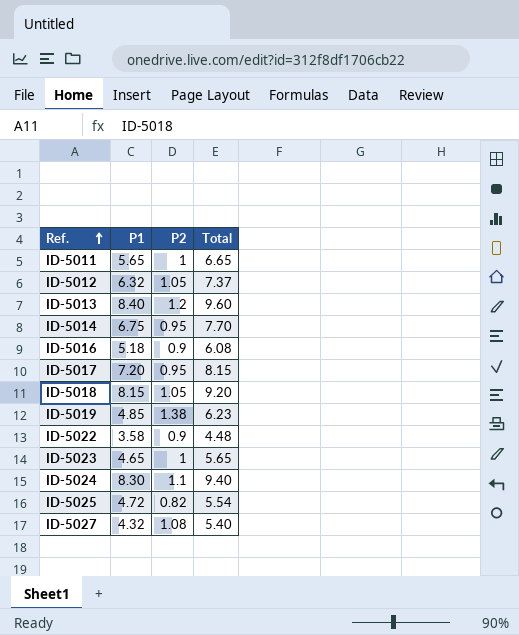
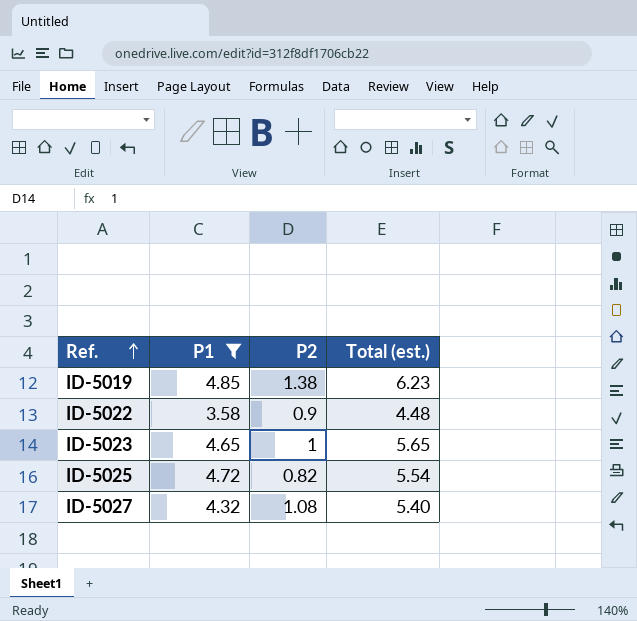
filter: none -> P1 <= 4.85
column name: Total -> Total (est.)

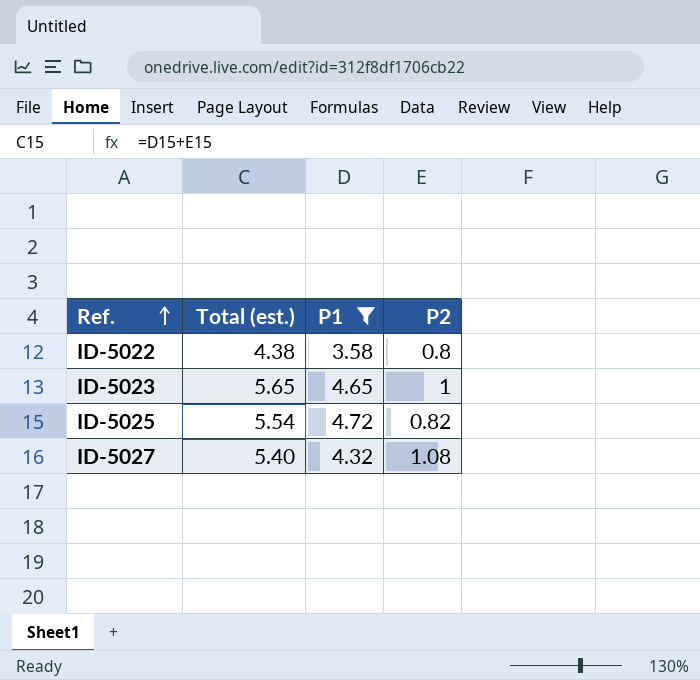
column Total (est.) | position: 4 -> 2
row ID-5019: 4.85 | 1.38 | 6.23 -> none
ID-5022 | Total (est.): 4.48 -> 4.38
ID-5022 | P2: 0.9 -> 0.8

